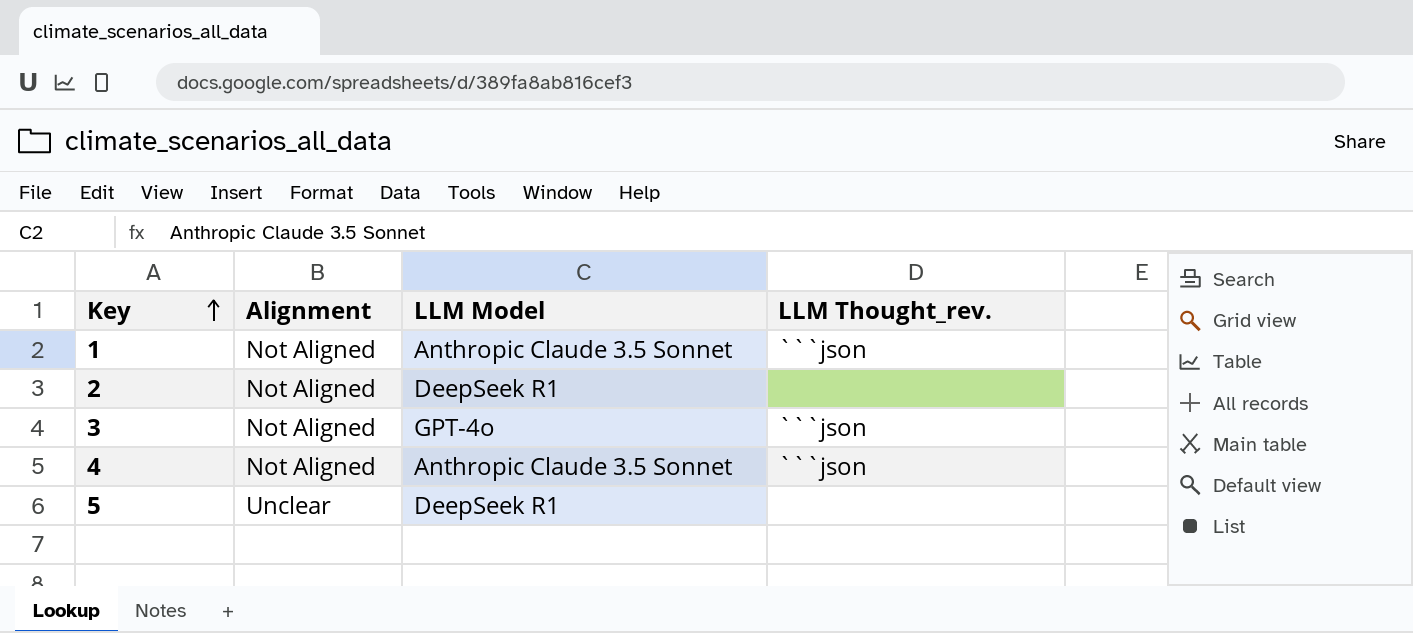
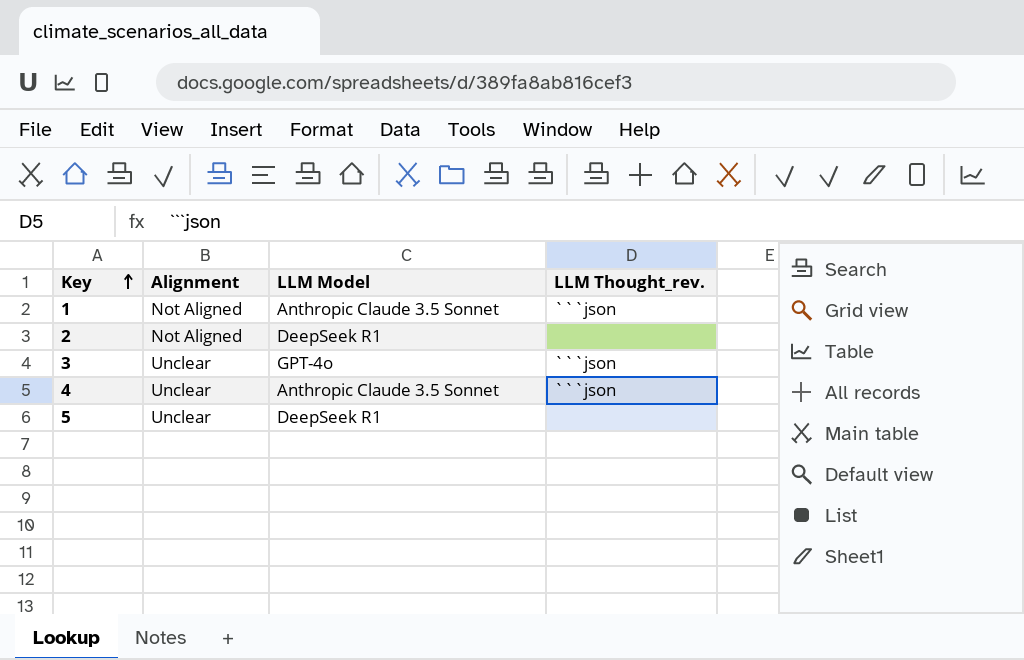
3 | Alignment: Not Aligned -> Unclear
4 | Alignment: Not Aligned -> Unclear

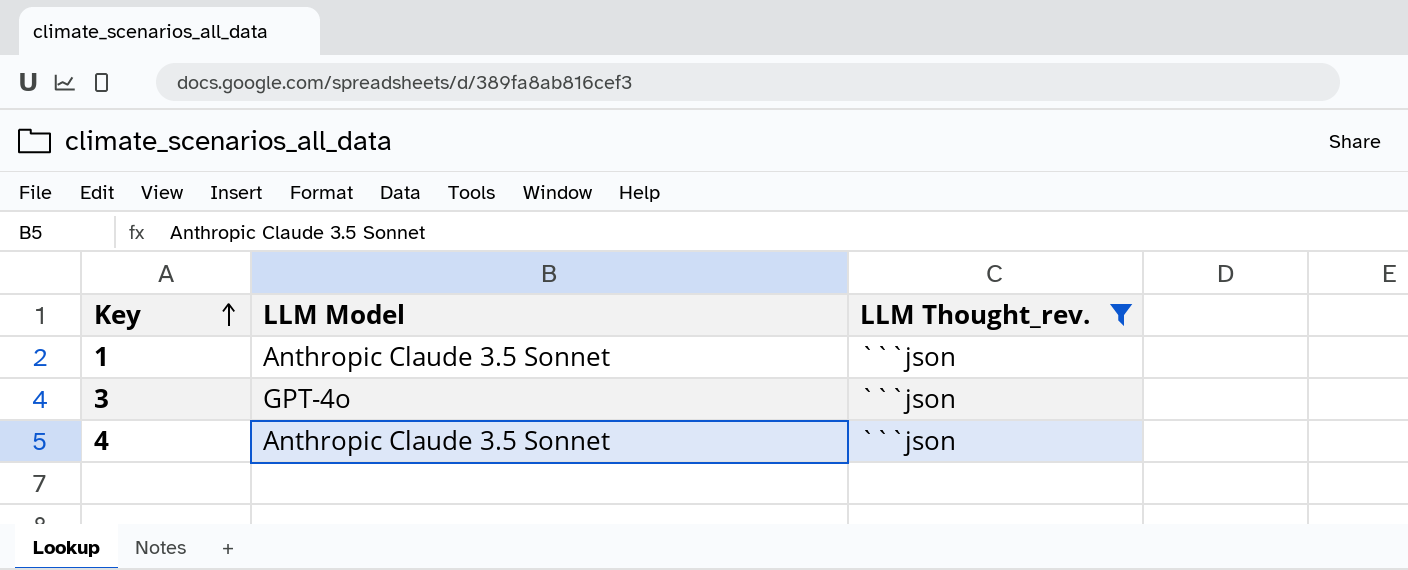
filter: none -> LLM Thought_rev. = ```json
column Alignment | position: 2 -> none

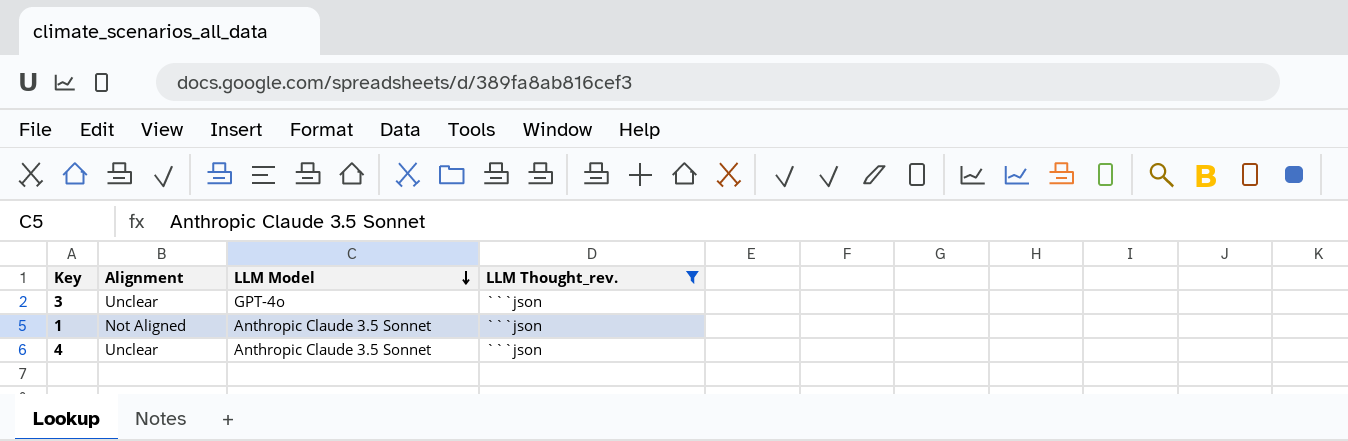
row order: Key ascending -> LLM Model descending
column Alignment | position: none -> 2

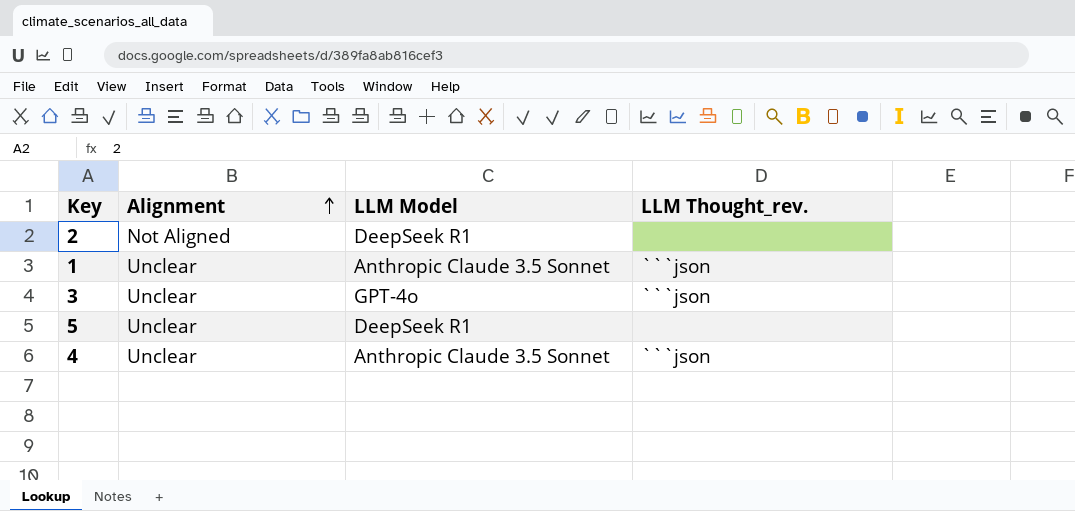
filter: LLM Thought_rev. = ```json -> none
row order: LLM Model descending -> Alignment ascending
1 | Alignment: Not Aligned -> Unclear

